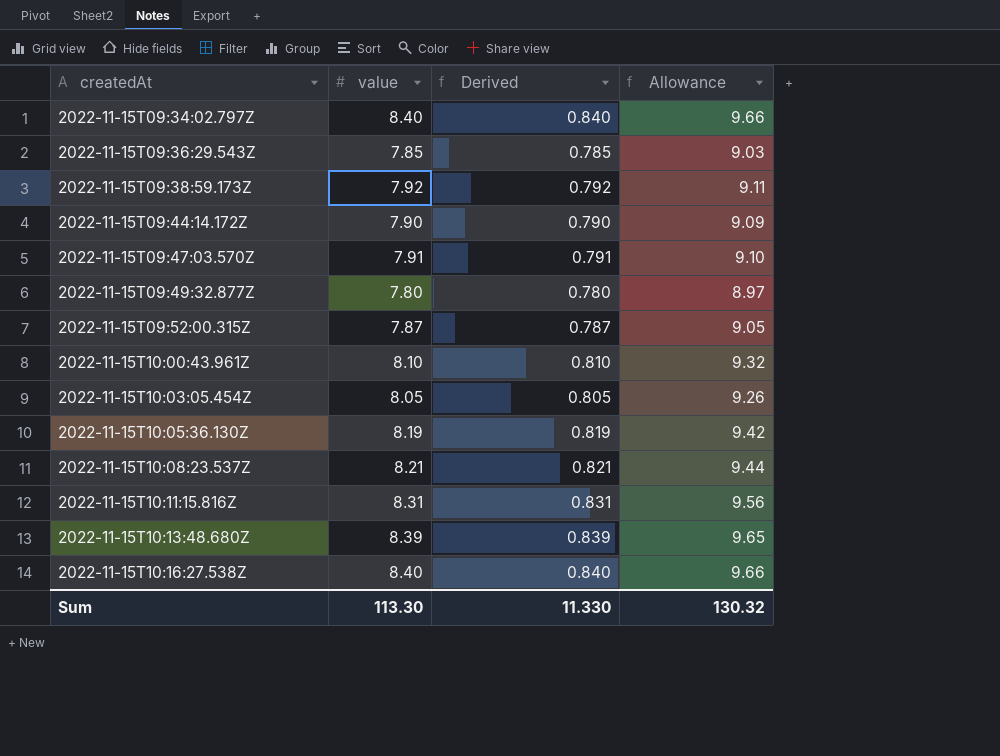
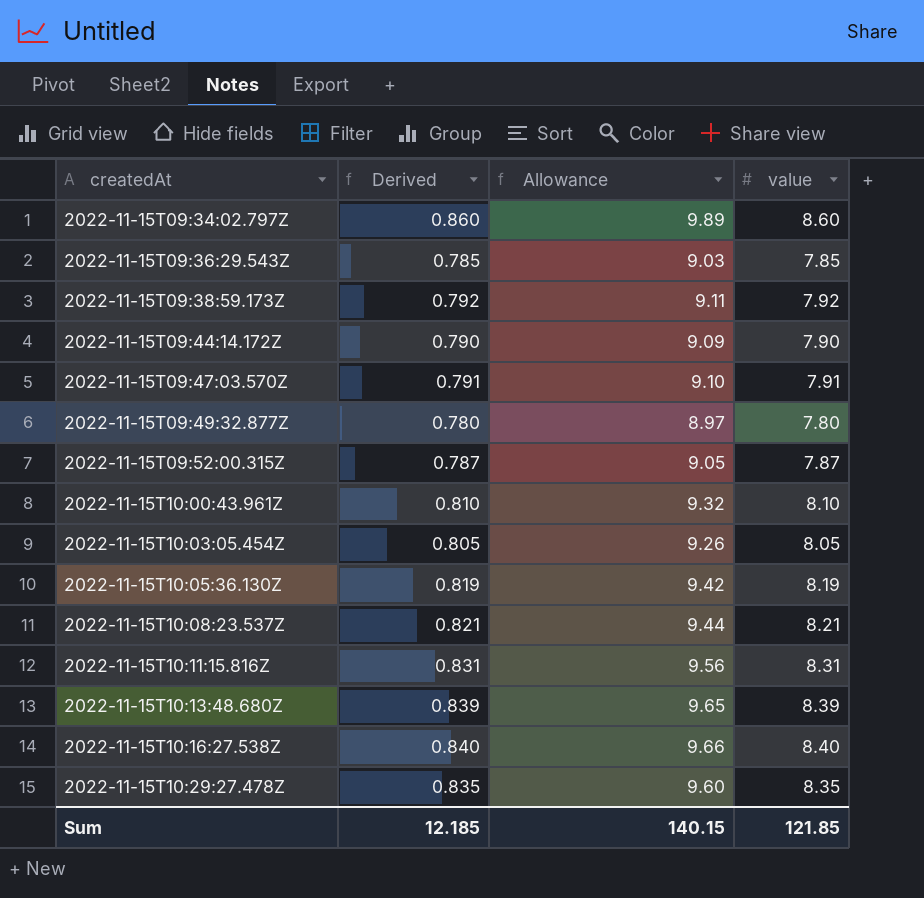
column value | position: 2 -> 4
2022-11-15T09:34:02.797Z | Derived: 0.840 -> 0.860
2022-11-15T09:34:02.797Z | Allowance: 9.66 -> 9.89
2022-11-15T09:34:02.797Z | value: 8.40 -> 8.60
row 2022-11-15T10:29:27.478Z: none -> 0.835 | 9.60 | 8.35
Sum | Derived: 11.330 -> 12.185
Sum | Allowance: 130.32 -> 140.15
Sum | value: 113.30 -> 121.85

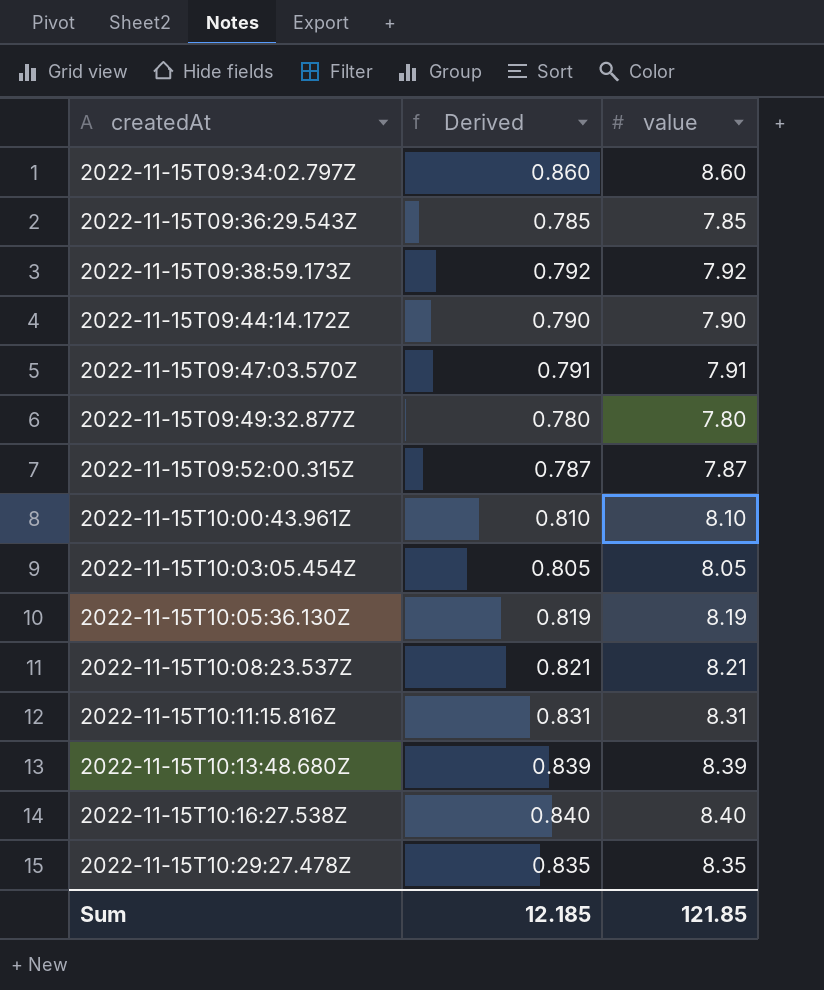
column Allowance | formula: [value] * 1.15 -> none

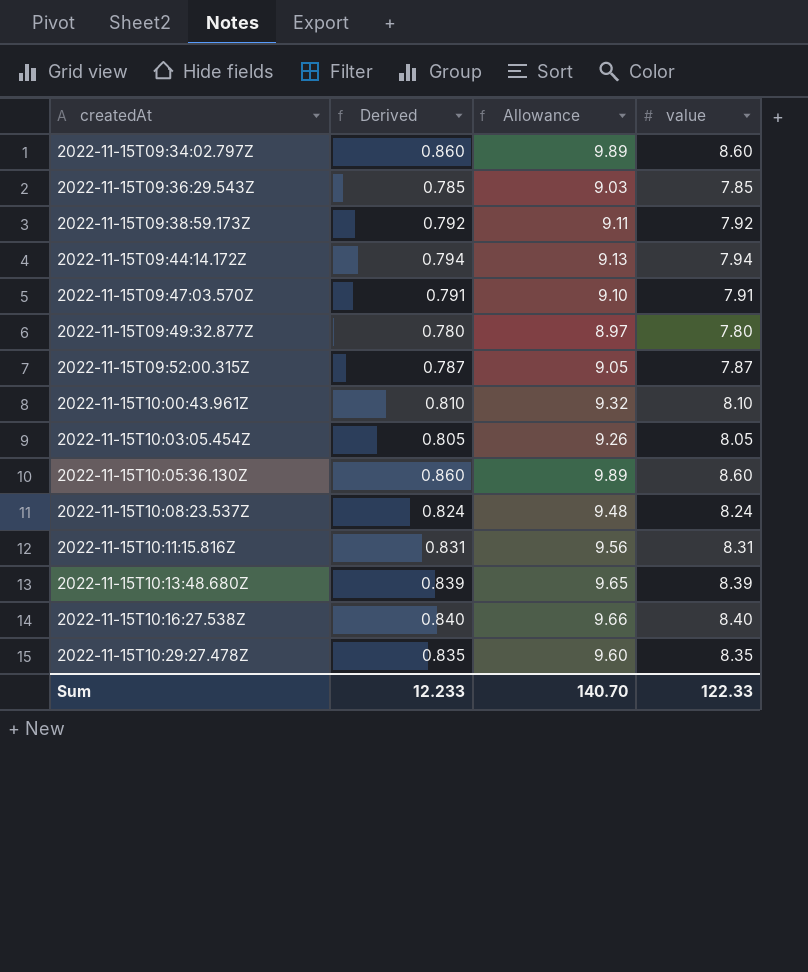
column Allowance | formula: none -> [value] * 1.15
2022-11-15T09:44:14.172Z | Derived: 0.790 -> 0.794
2022-11-15T09:44:14.172Z | value: 7.90 -> 7.94
2022-11-15T10:05:36.130Z | Derived: 0.819 -> 0.860
2022-11-15T10:05:36.130Z | value: 8.19 -> 8.60
2022-11-15T10:08:23.537Z | Derived: 0.821 -> 0.824
2022-11-15T10:08:23.537Z | value: 8.21 -> 8.24
Sum | Derived: 12.185 -> 12.233
Sum | value: 121.85 -> 122.33

